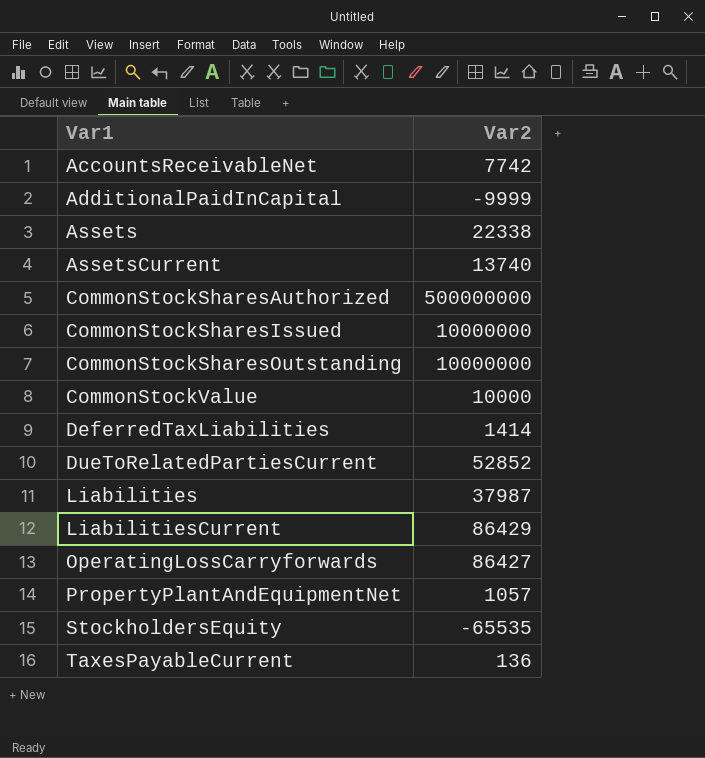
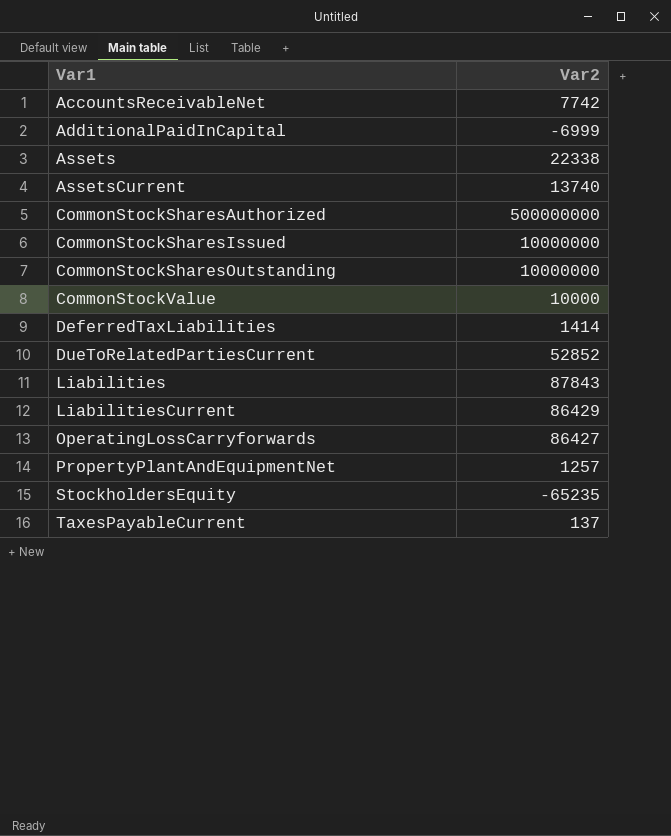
AdditionalPaidInCapital | Var2: -9999 -> -6999
Liabilities | Var2: 37987 -> 87843
PropertyPlantAndEquipmentNet | Var2: 1057 -> 1257
StockholdersEquity | Var2: -65535 -> -65235
TaxesPayableCurrent | Var2: 136 -> 137

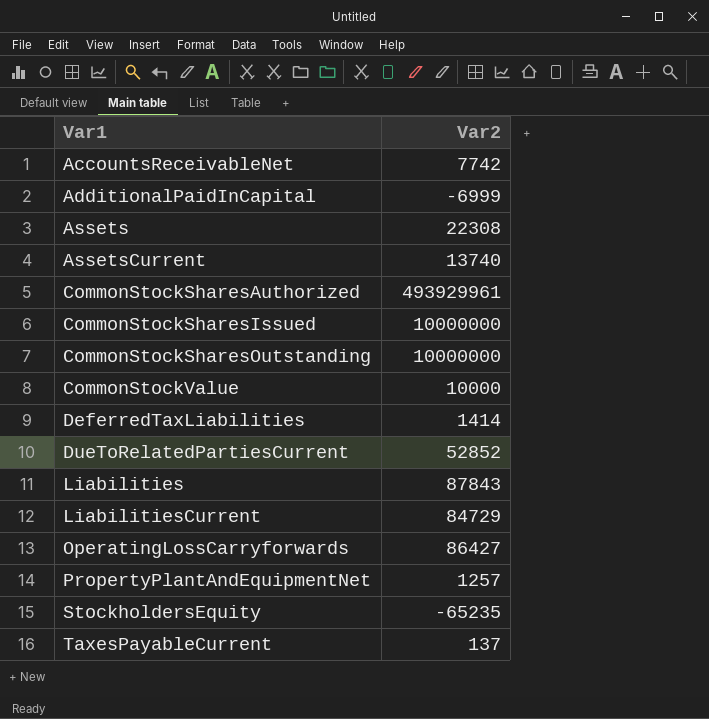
Assets | Var2: 22338 -> 22308
CommonStockSharesAuthorized | Var2: 500000000 -> 493929961
LiabilitiesCurrent | Var2: 86429 -> 84729

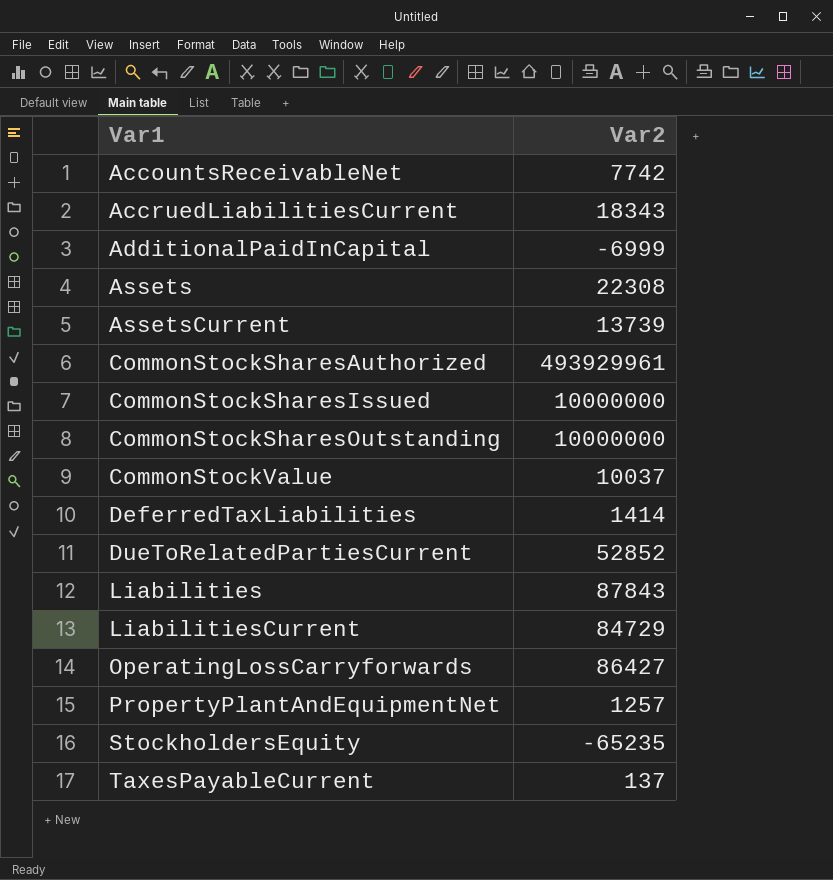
row AccruedLiabilitiesCurrent: none -> 18343
AssetsCurrent | Var2: 13740 -> 13739
CommonStockValue | Var2: 10000 -> 10037

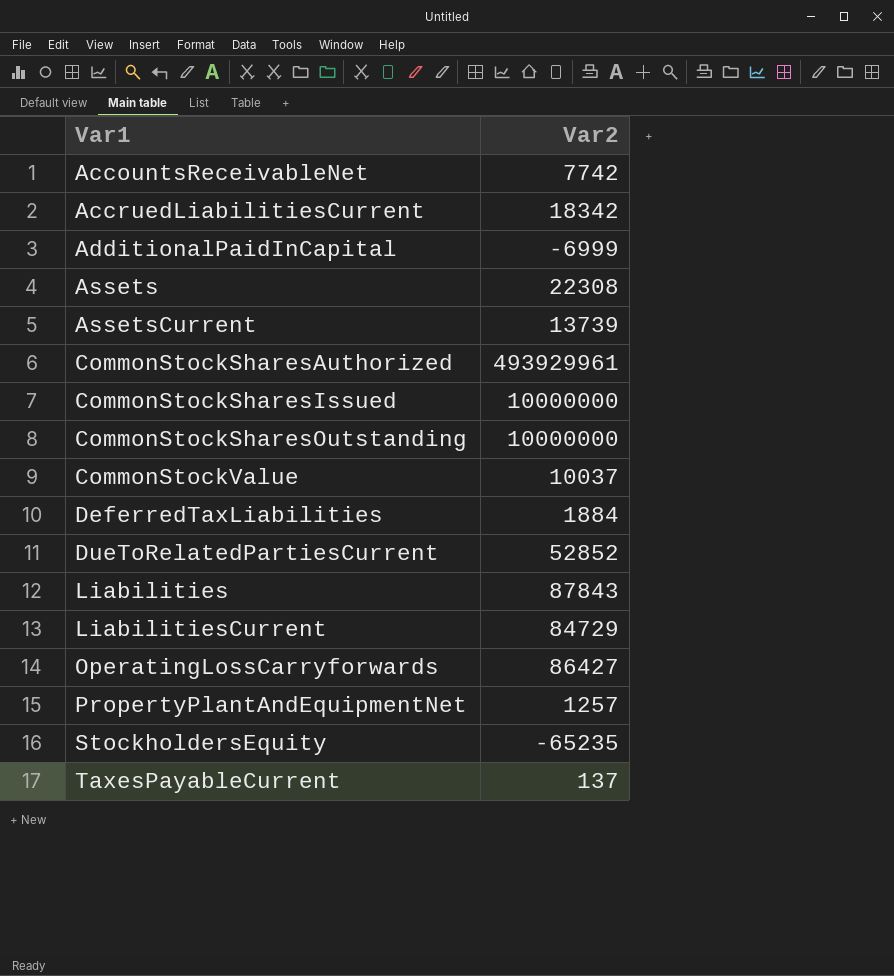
AccruedLiabilitiesCurrent | Var2: 18343 -> 18342
DeferredTaxLiabilities | Var2: 1414 -> 1884

